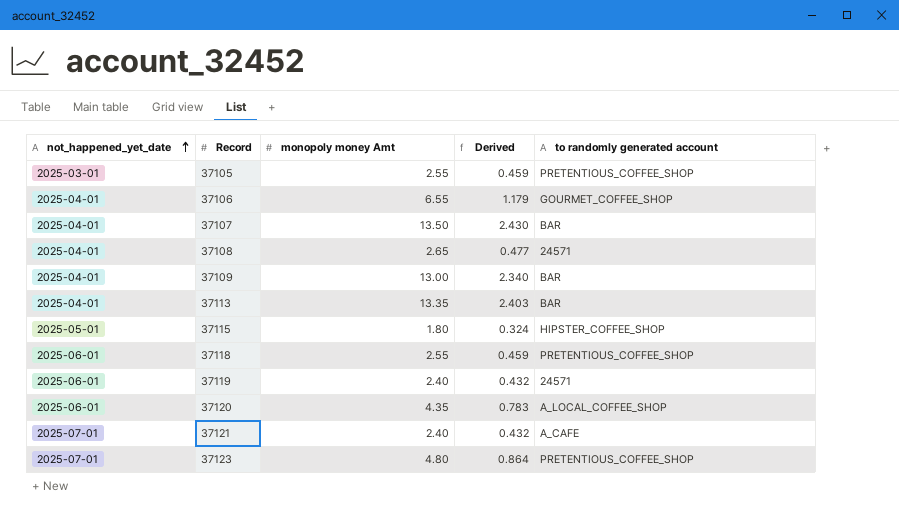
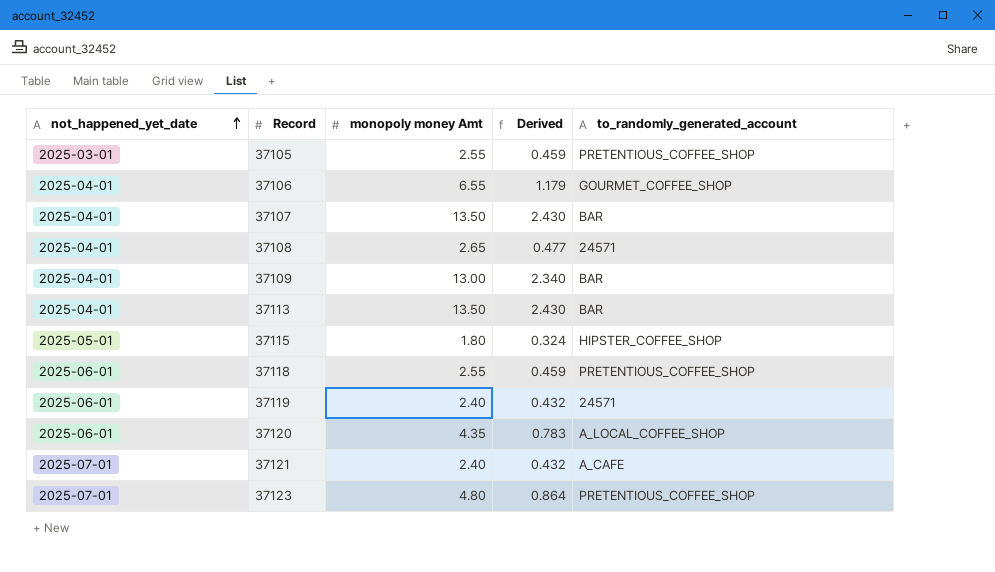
column name: to randomly generated account -> to_randomly_generated_account
37113 | monopoly money Amt: 13.35 -> 13.50
37113 | Derived: 2.403 -> 2.430

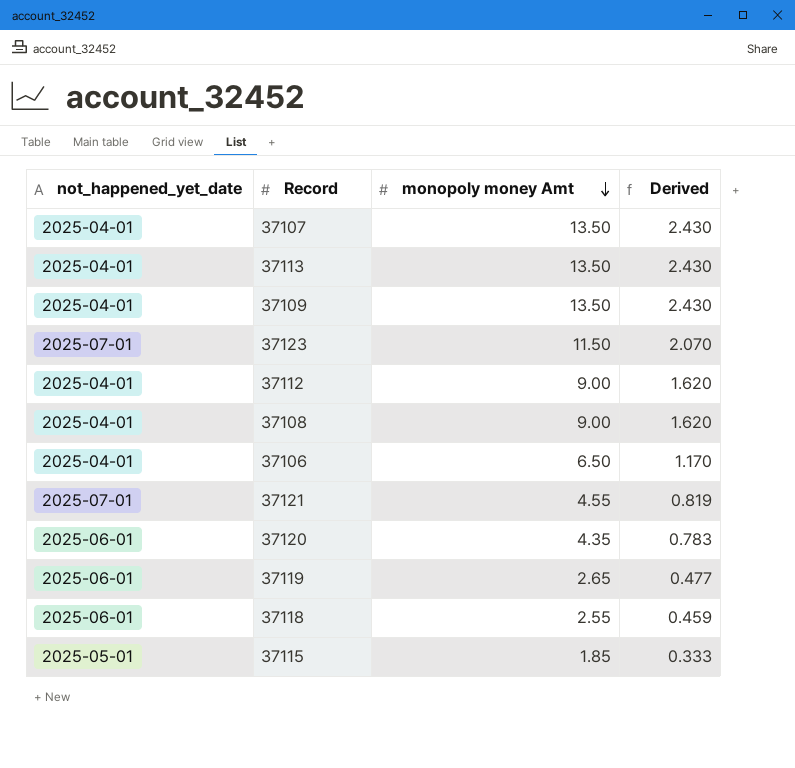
row order: not_happened_yet_date ascending -> monopoly money Amt descending
column to_randomly_generated_account | position: 5 -> none
row 37105: 2025-03-01 | 2.55 | 0.459 | PRETENTIOUS_COFFEE_SHOP -> none
37109 | monopoly money Amt: 13.00 -> 13.50
37109 | Derived: 2.340 -> 2.430
37123 | monopoly money Amt: 4.80 -> 11.50
37123 | Derived: 0.864 -> 2.070
row 37112: none -> 2025-04-01 | 9.00 | 1.620
37108 | monopoly money Amt: 2.65 -> 9.00
37108 | Derived: 0.477 -> 1.620
37106 | monopoly money Amt: 6.55 -> 6.50
37106 | Derived: 1.179 -> 1.170
37121 | monopoly money Amt: 2.40 -> 4.55
37121 | Derived: 0.432 -> 0.819
37119 | monopoly money Amt: 2.40 -> 2.65
37119 | Derived: 0.432 -> 0.477
37115 | monopoly money Amt: 1.80 -> 1.85
37115 | Derived: 0.324 -> 0.333

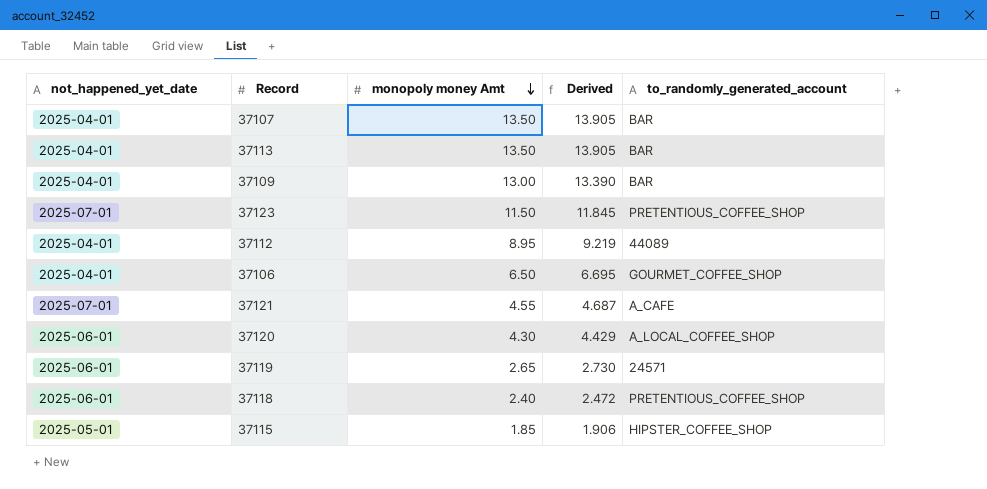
column Derived | formula: [monopoly money Amt] * 0.18 -> [monopoly money Amt] * 1.03
column to_randomly_generated_account | position: none -> 5
row 37108: 2025-04-01 | 9.00 | 1.620 -> none
37109 | monopoly money Amt: 13.50 -> 13.00
37112 | monopoly money Amt: 9.00 -> 8.95
37120 | monopoly money Amt: 4.35 -> 4.30
37118 | monopoly money Amt: 2.55 -> 2.40

